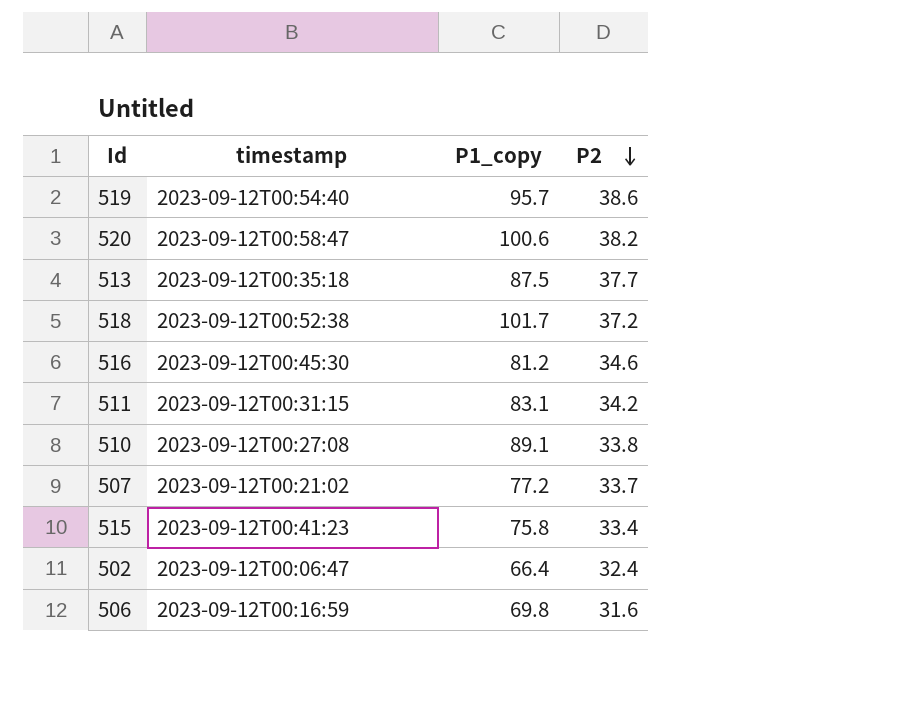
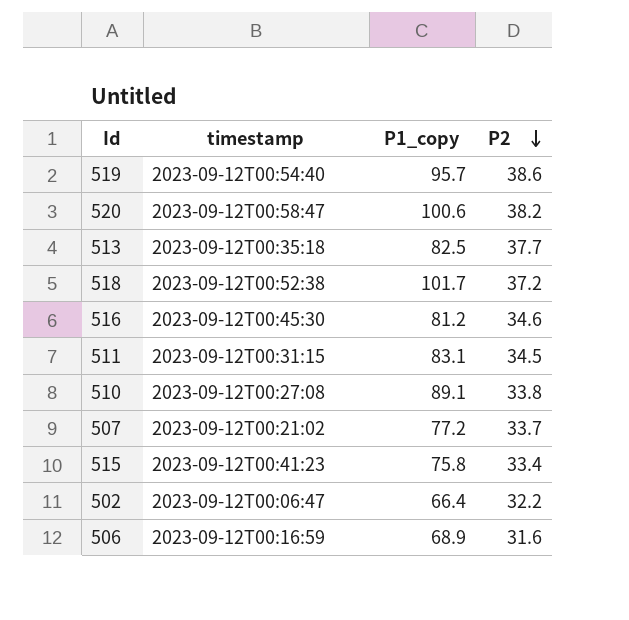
513 | P1_copy: 87.5 -> 82.5
511 | P2: 34.2 -> 34.5
502 | P2: 32.4 -> 32.2
506 | P1_copy: 69.8 -> 68.9

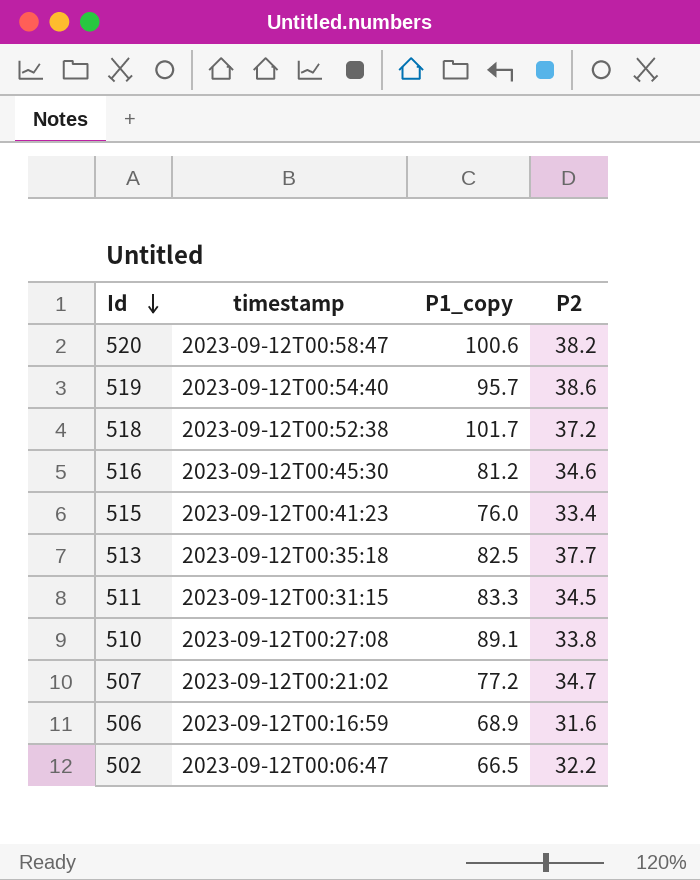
row order: P2 descending -> Id descending
515 | P1_copy: 75.8 -> 76.0
511 | P1_copy: 83.1 -> 83.3
507 | P2: 33.7 -> 34.7
502 | P1_copy: 66.4 -> 66.5

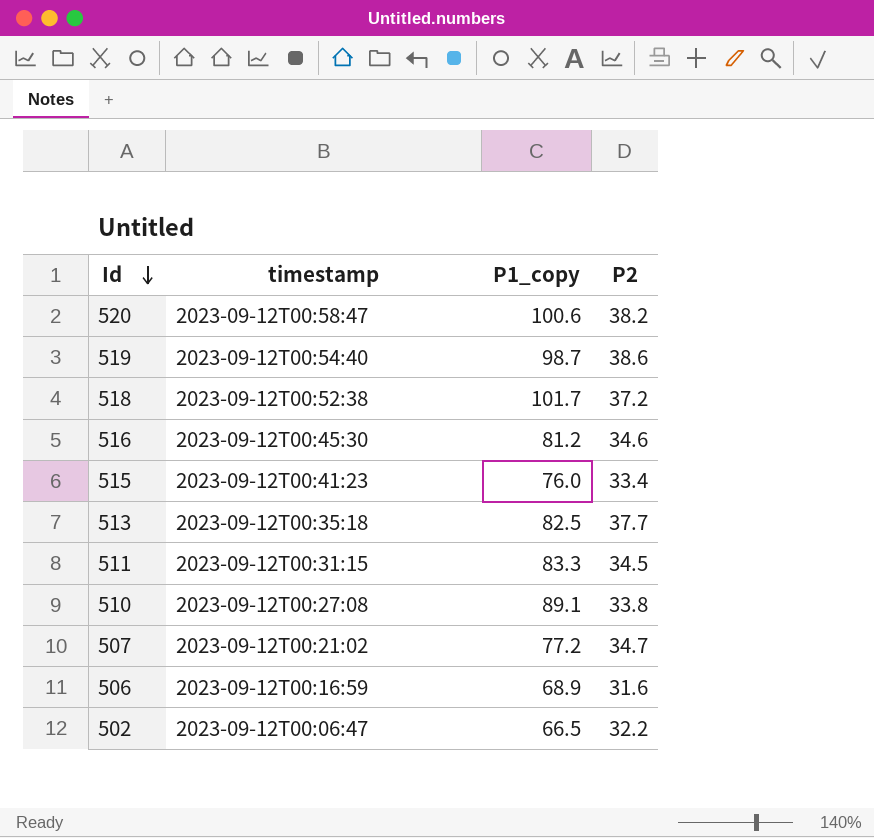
519 | P1_copy: 95.7 -> 98.7

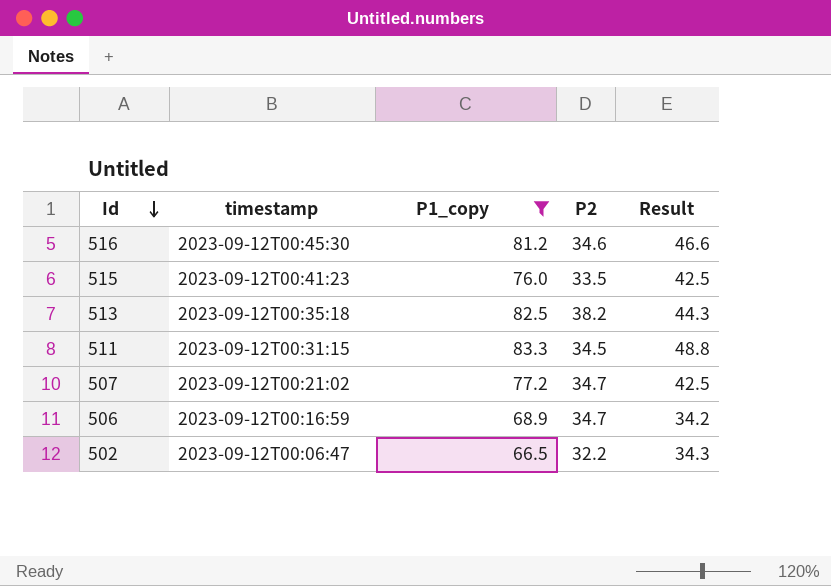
filter: none -> P1_copy <= 83.3
column Result | formula: none -> [P1_copy] - [P2]
515 | P2: 33.4 -> 33.5
513 | P2: 37.7 -> 38.2
506 | P2: 31.6 -> 34.7

